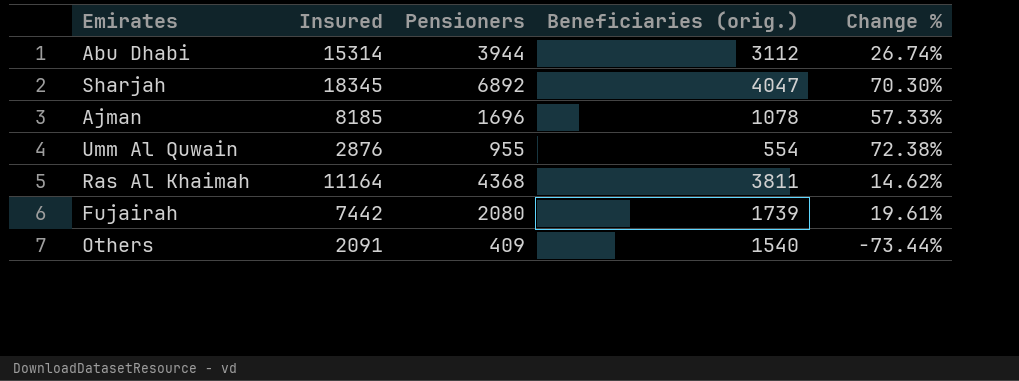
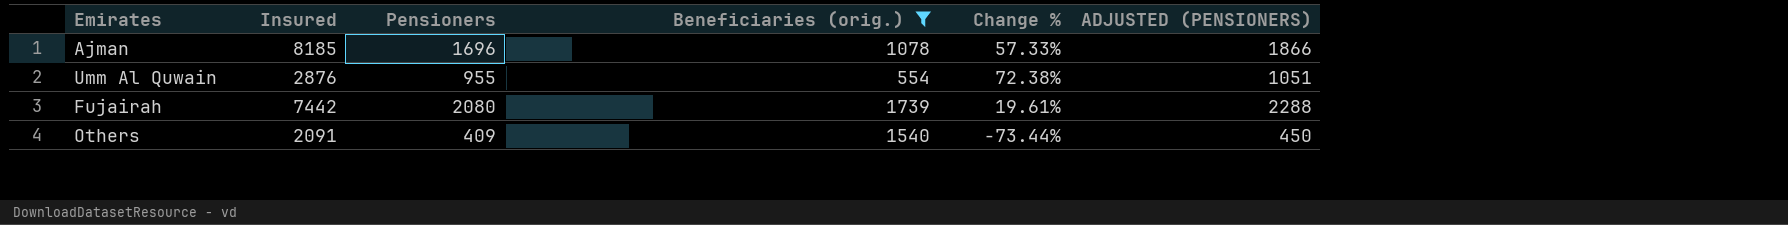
filter: none -> Beneficiaries (orig.) <= 1739
column ADJUSTED (PENSIONERS) | formula: none -> [Pensioners] * 1.1

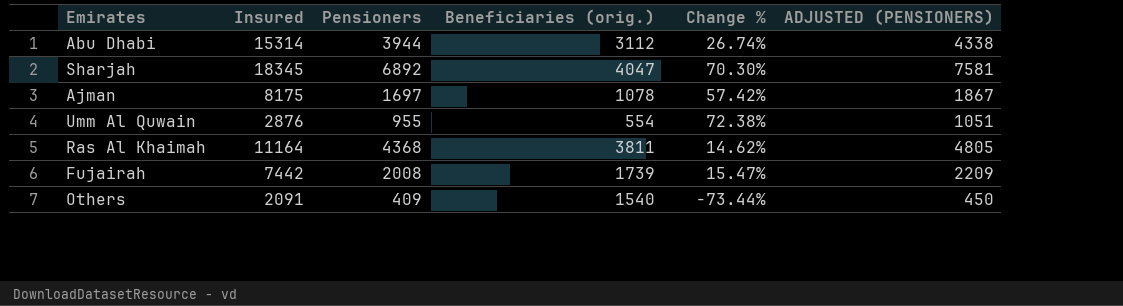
filter: Beneficiaries (orig.) <= 1739 -> none
Ajman | Insured: 8185 -> 8175
Ajman | Pensioners: 1696 -> 1697
Ajman | Change %: 57.33% -> 57.42%
Ajman | ADJUSTED (PENSIONERS): 1866 -> 1867
Fujairah | Pensioners: 2080 -> 2008
Fujairah | Change %: 19.61% -> 15.47%
Fujairah | ADJUSTED (PENSIONERS): 2288 -> 2209

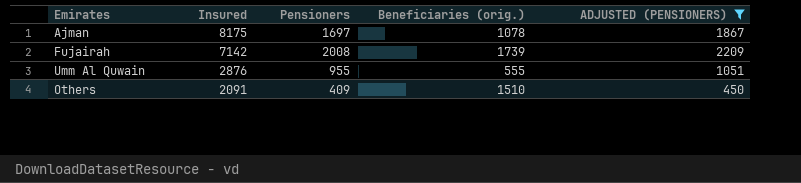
filter: none -> ADJUSTED (PENSIONERS) <= 2209
row order: none -> Insured descending
column Change % | formula: ([Pensioners] - [Beneficiaries (orig.)]) / [Beneficiaries (orig.)] -> none
Fujairah | Insured: 7442 -> 7142
Umm Al Quwain | Beneficiaries (orig.): 554 -> 555
Others | Beneficiaries (orig.): 1540 -> 1510

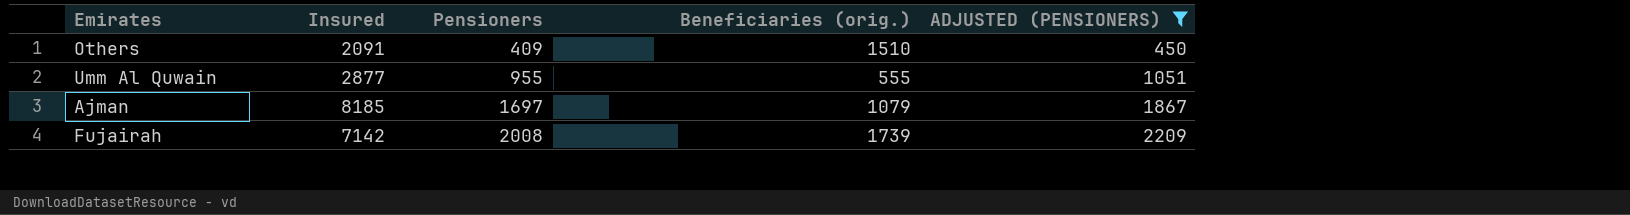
row order: Insured descending -> Pensioners ascending
Umm Al Quwain | Insured: 2876 -> 2877
Ajman | Insured: 8175 -> 8185
Ajman | Beneficiaries (orig.): 1078 -> 1079

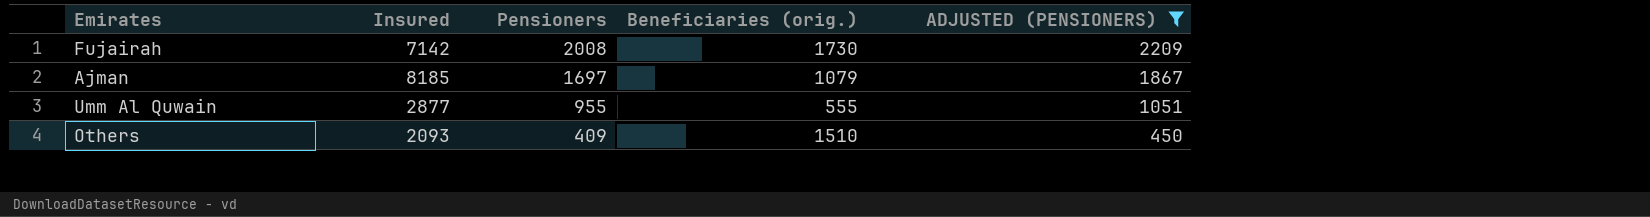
row order: Pensioners ascending -> Pensioners descending
Fujairah | Beneficiaries (orig.): 1739 -> 1730
Others | Insured: 2091 -> 2093

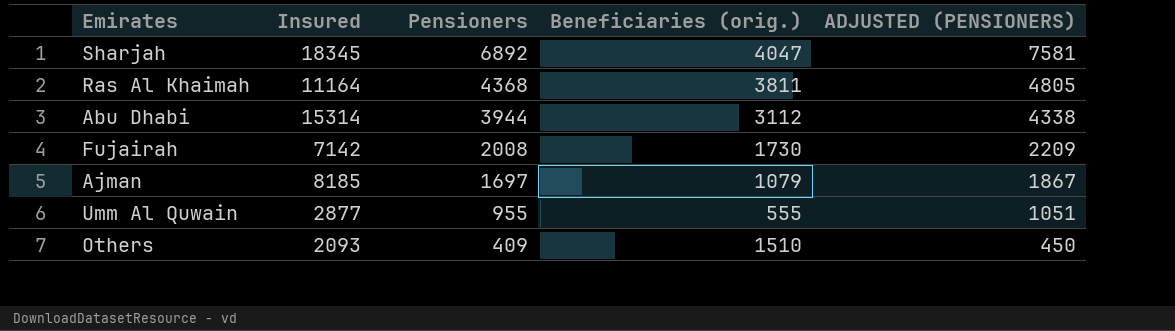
filter: ADJUSTED (PENSIONERS) <= 2209 -> none

